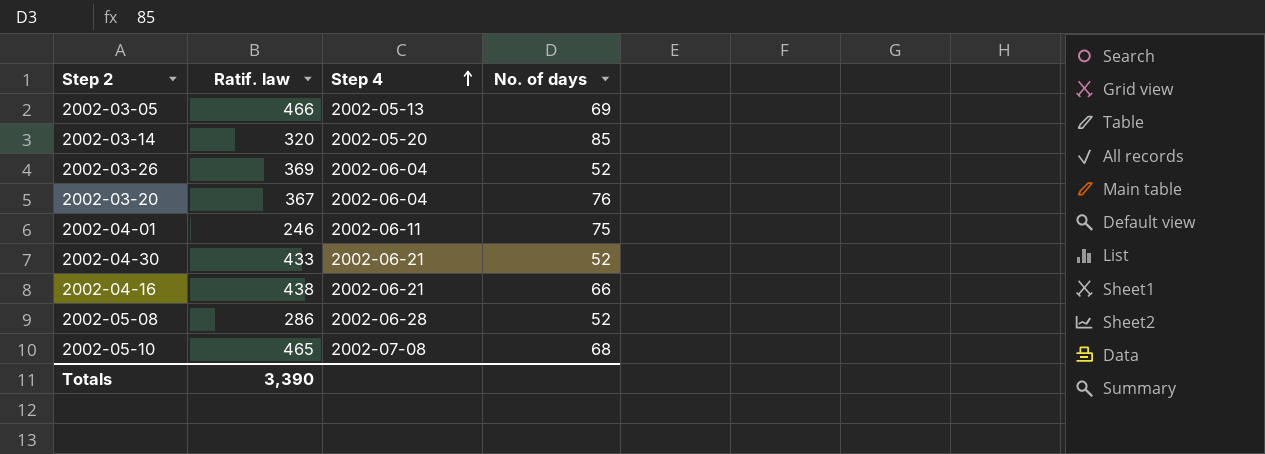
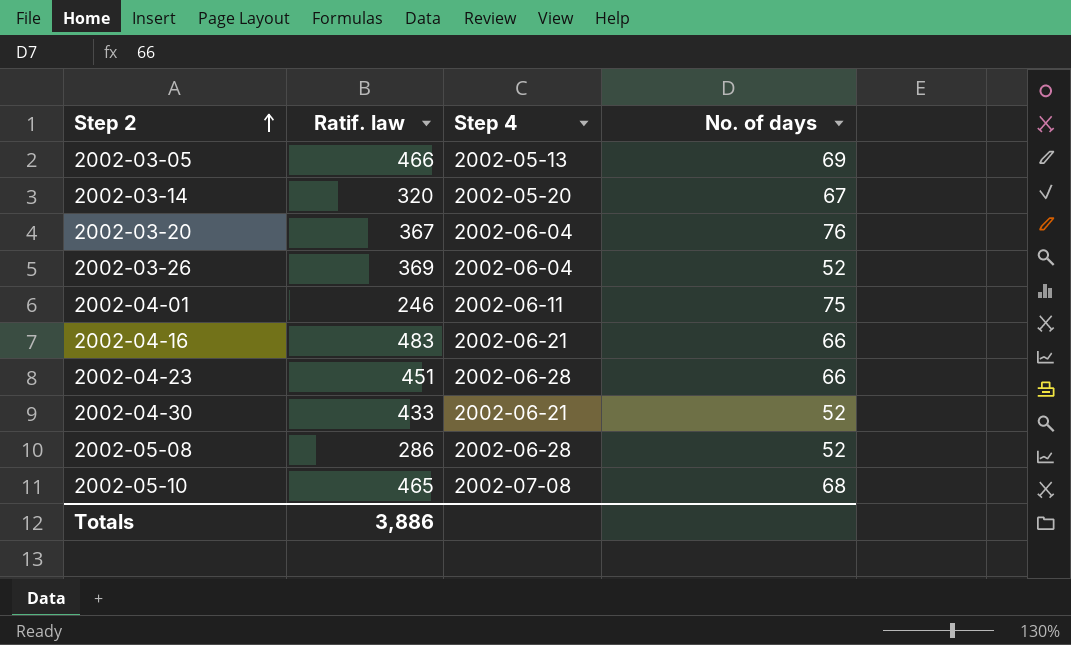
row order: Step 4 ascending -> Step 2 ascending
2002-03-14 | No. of days: 85 -> 67
2002-04-16 | Ratif. law: 438 -> 483
row 2002-04-23: none -> 451 | 2002-06-28 | 66
Totals | Ratif. law: 3,390 -> 3,886

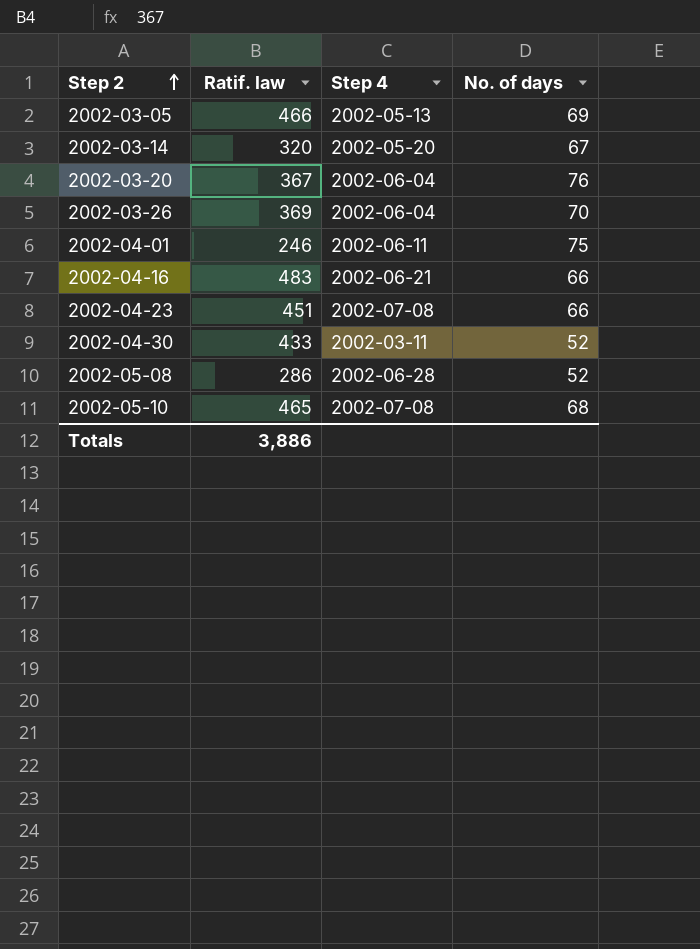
2002-03-26 | No. of days: 52 -> 70
2002-04-23 | Step 4: 2002-06-28 -> 2002-07-08
2002-04-30 | Step 4: 2002-06-21 -> 2002-03-11

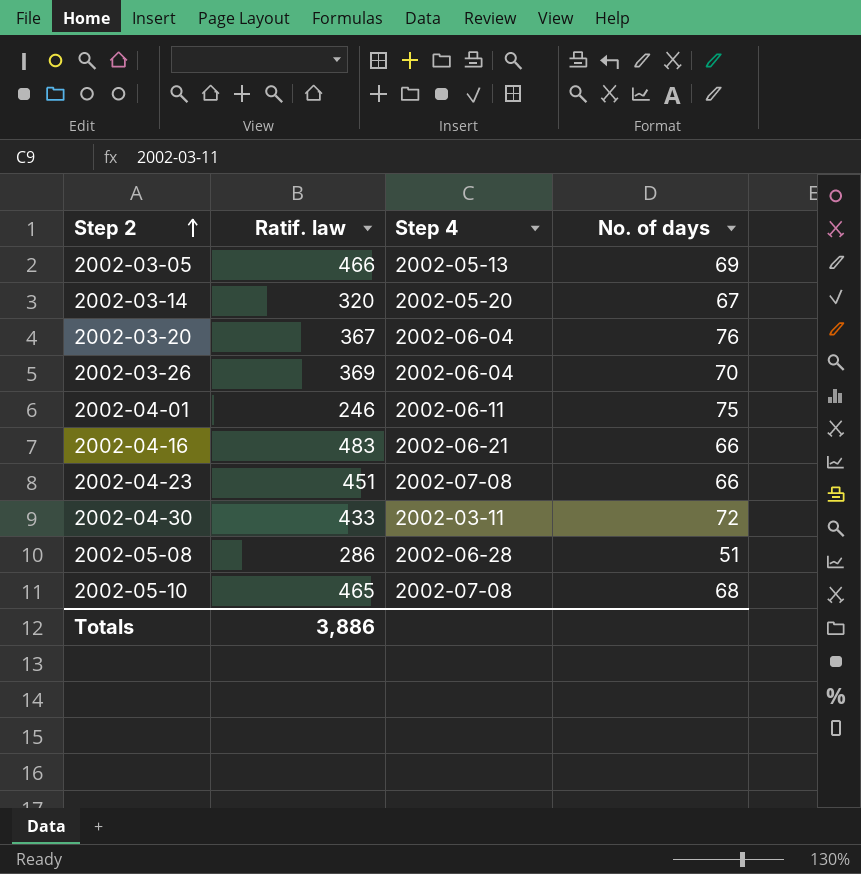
2002-04-30 | No. of days: 52 -> 72
2002-05-08 | No. of days: 52 -> 51

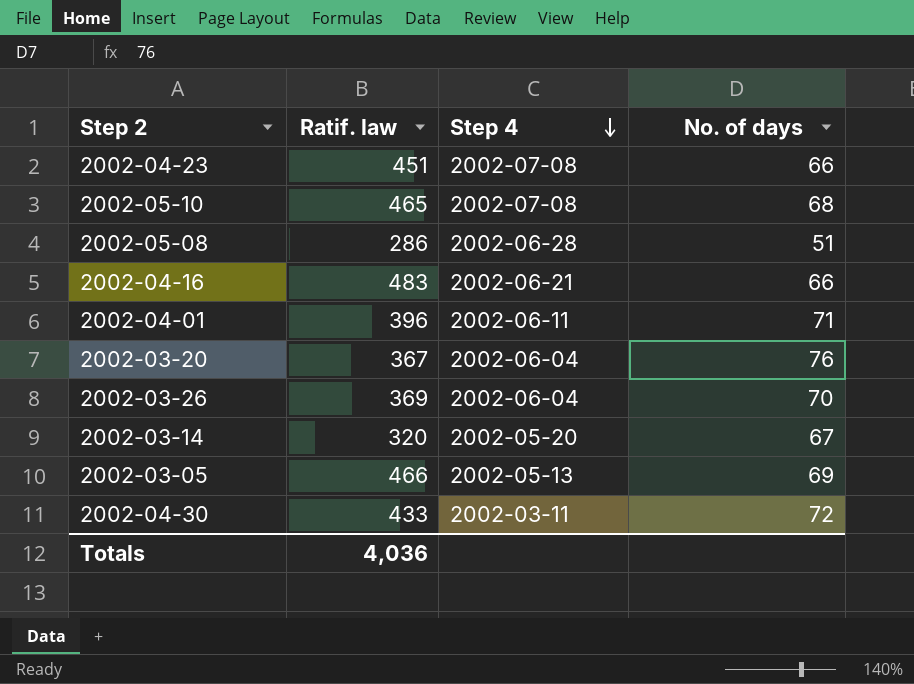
row order: Step 2 ascending -> Step 4 descending
2002-04-01 | Ratif. law: 246 -> 396
2002-04-01 | No. of days: 75 -> 71
Totals | Ratif. law: 3,886 -> 4,036

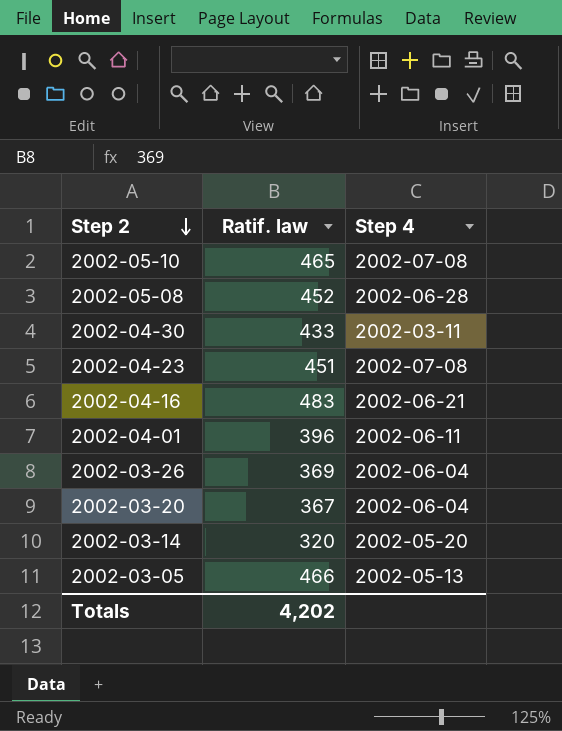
row order: Step 4 descending -> Step 2 descending
column No. of days | position: 4 -> none
2002-05-08 | Ratif. law: 286 -> 452
Totals | Ratif. law: 4,036 -> 4,202

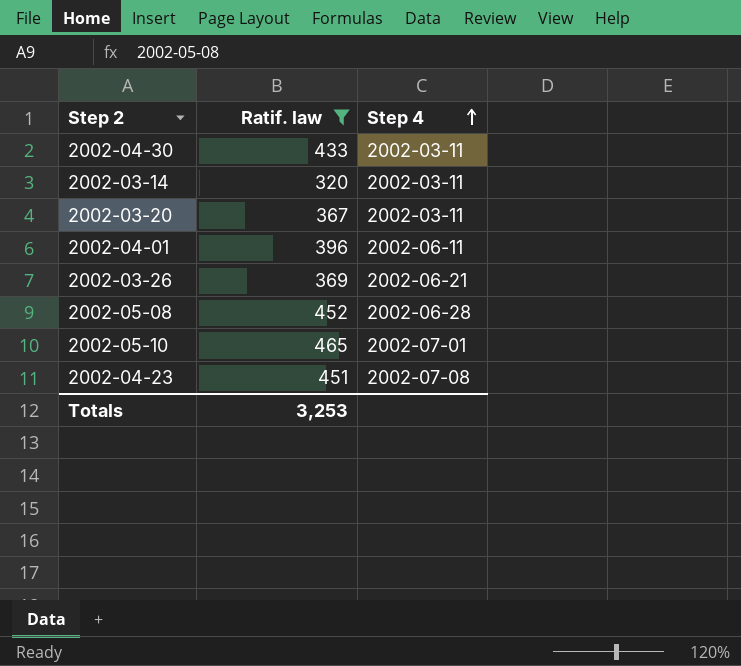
filter: none -> Ratif. law <= 465
row order: Step 2 descending -> Step 4 ascending
2002-03-14 | Step 4: 2002-05-20 -> 2002-03-11
2002-03-20 | Step 4: 2002-06-04 -> 2002-03-11
2002-03-26 | Step 4: 2002-06-04 -> 2002-06-21
2002-05-10 | Step 4: 2002-07-08 -> 2002-07-01
Totals | Ratif. law: 4,202 -> 3,253

